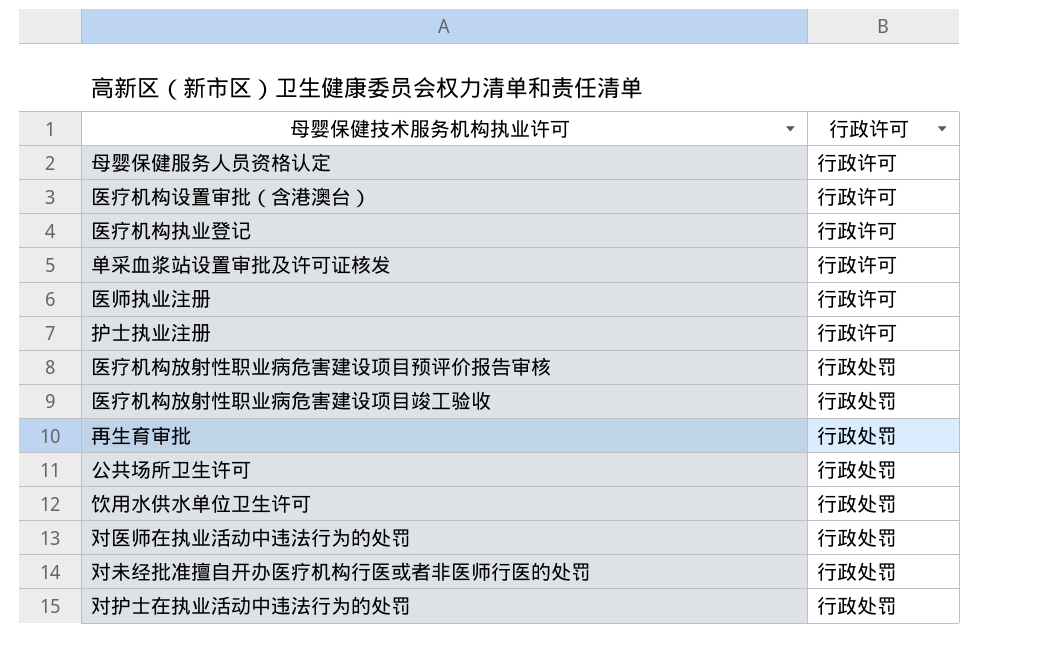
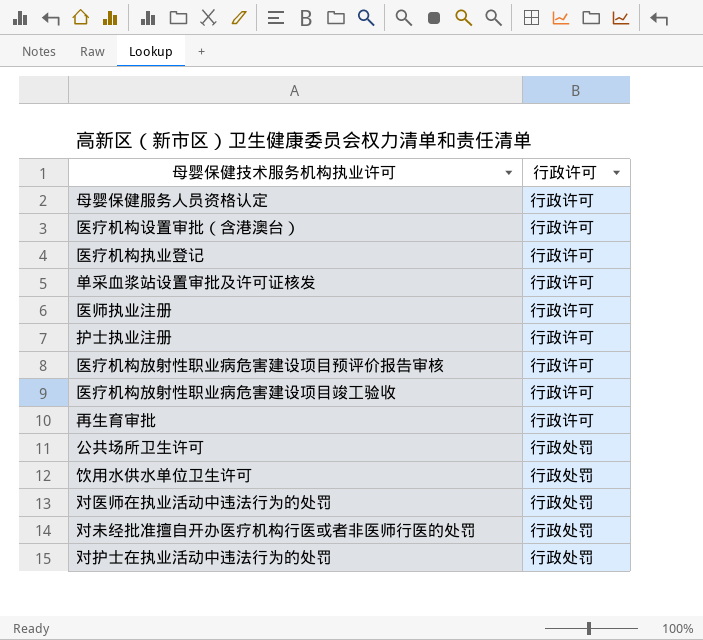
医疗机构放射性职业病危害建设项目预评价报告审核 | 行政许可: 行政处罚 -> 行政许可
医疗机构放射性职业病危害建设项目竣工验收 | 行政许可: 行政处罚 -> 行政许可
再生育审批 | 行政许可: 行政处罚 -> 行政许可

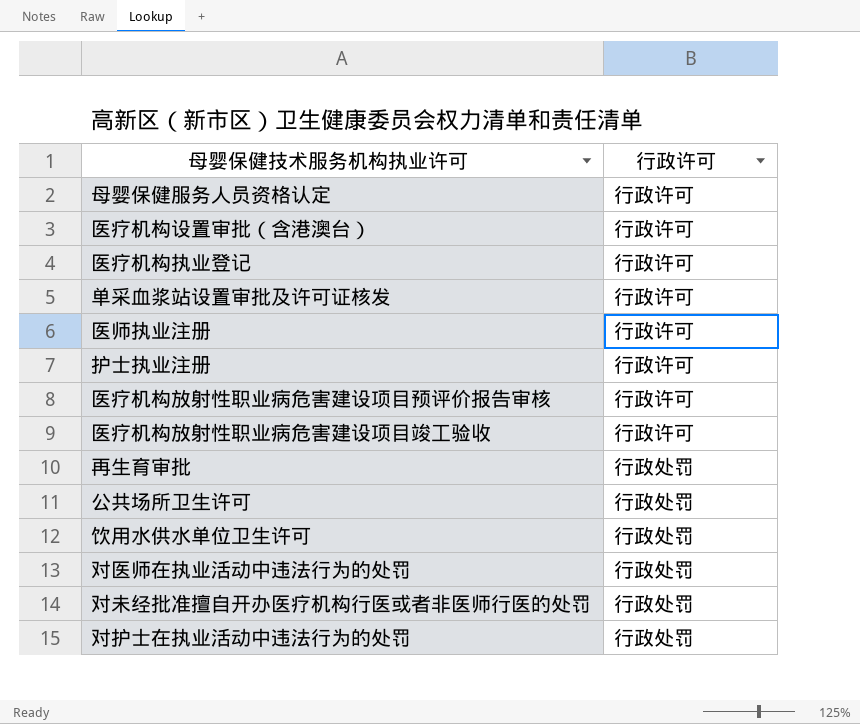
再生育审批 | 行政许可: 行政许可 -> 行政处罚

